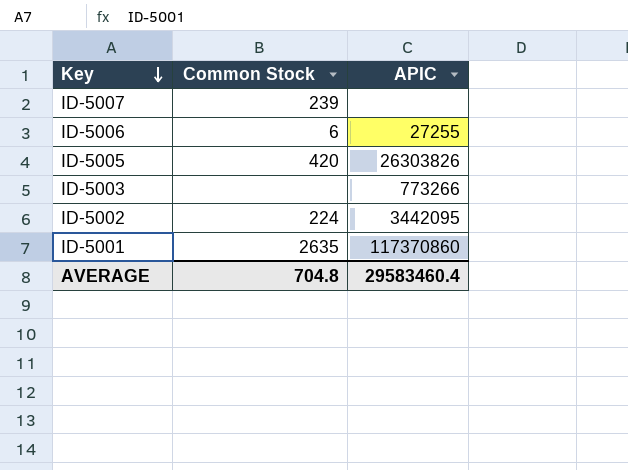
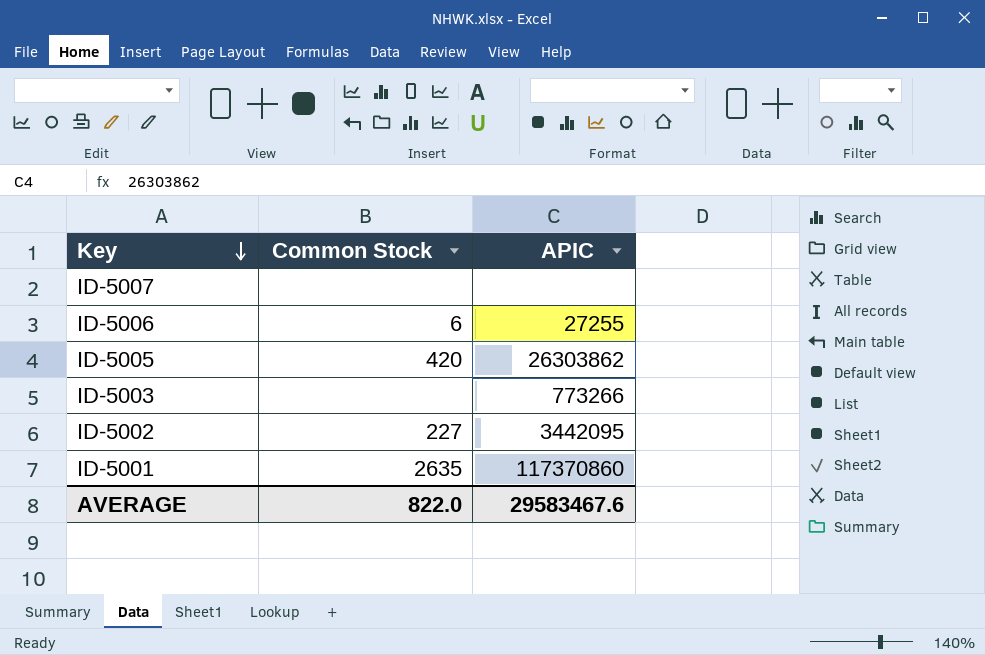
ID-5007 | Common Stock: 239 -> none
ID-5005 | APIC: 26303826 -> 26303862
ID-5002 | Common Stock: 224 -> 227
AVERAGE | Common Stock: 704.8 -> 822.0
AVERAGE | APIC: 29583460.4 -> 29583467.6

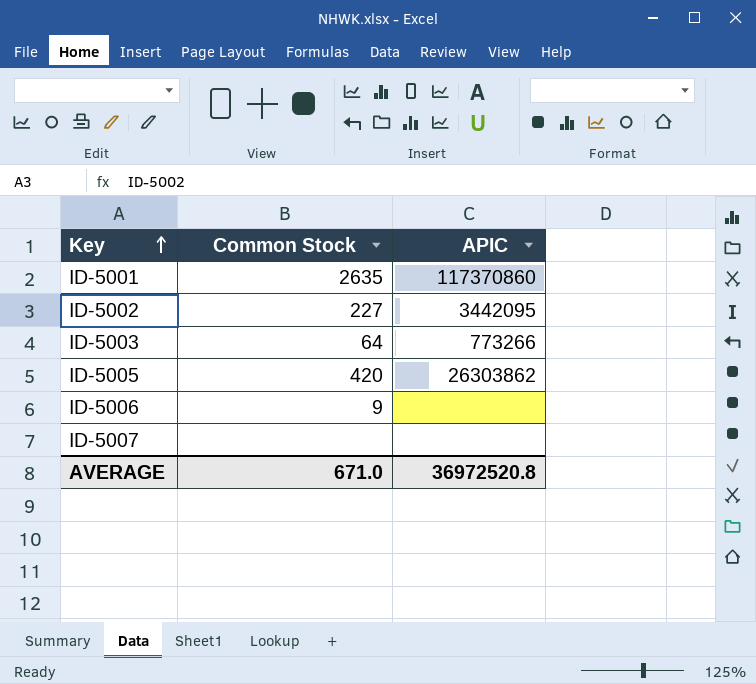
row order: Key descending -> Key ascending
ID-5003 | Common Stock: none -> 64
ID-5006 | Common Stock: 6 -> 9
ID-5006 | APIC: 27255 -> none
AVERAGE | Common Stock: 822.0 -> 671.0
AVERAGE | APIC: 29583467.6 -> 36972520.8

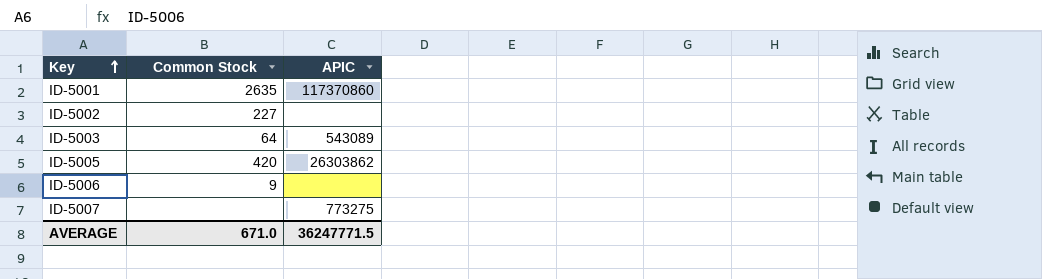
ID-5002 | APIC: 3442095 -> none
ID-5003 | APIC: 773266 -> 543089
ID-5007 | APIC: none -> 773275
AVERAGE | APIC: 36972520.8 -> 36247771.5

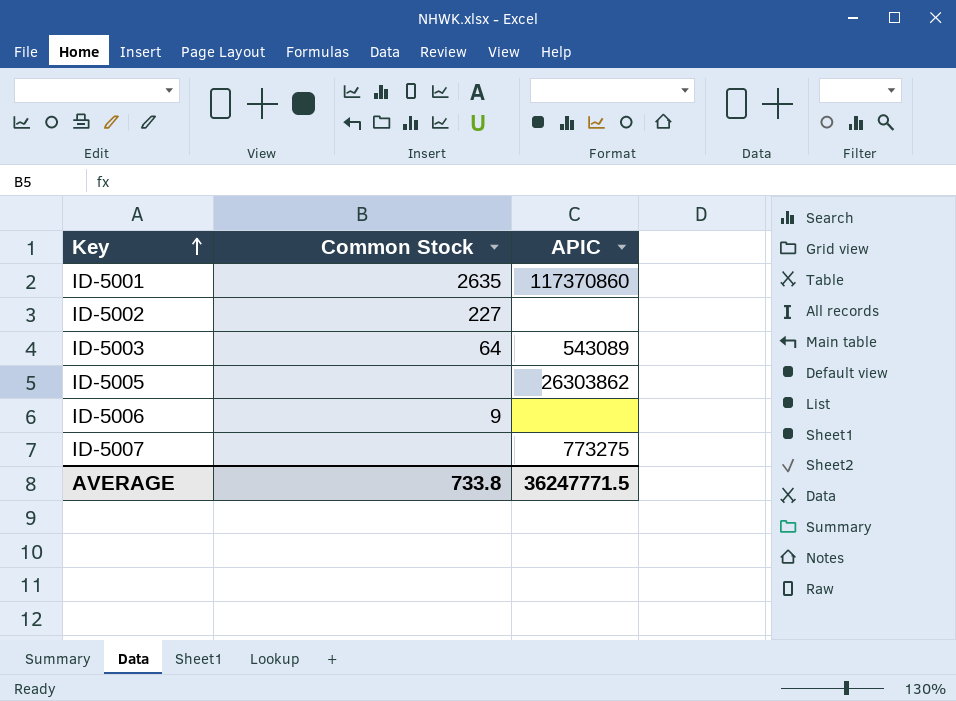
ID-5005 | Common Stock: 420 -> none
AVERAGE | Common Stock: 671.0 -> 733.8

